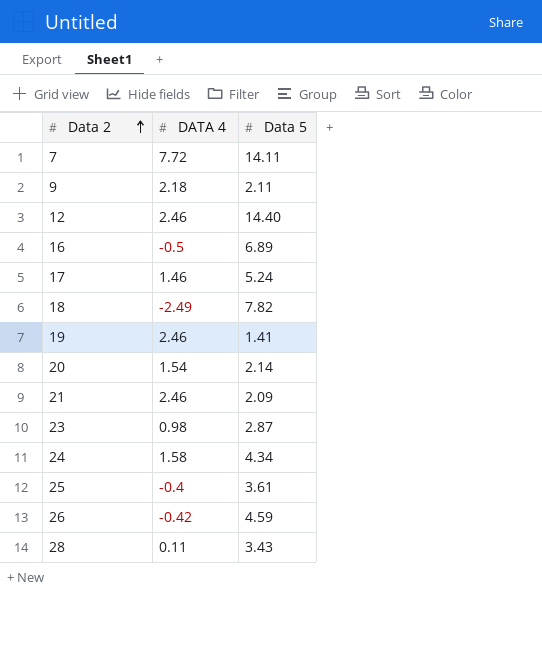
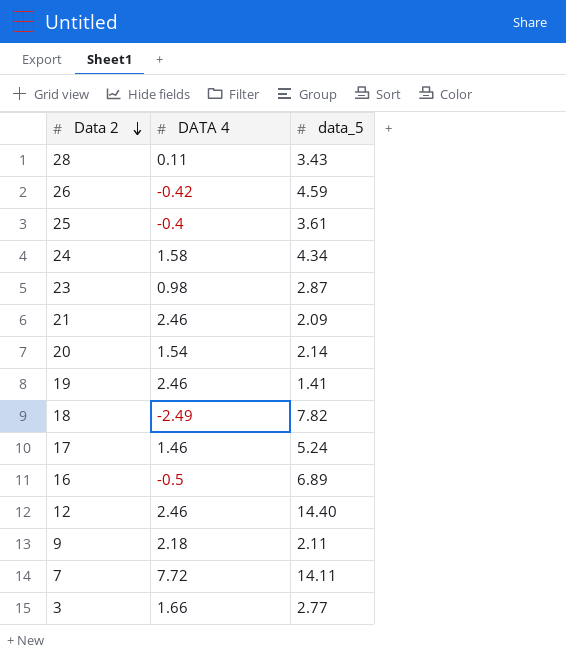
row order: Data 2 ascending -> Data 2 descending
column name: Data 5 -> data_5
row 3: none -> 1.66 | 2.77

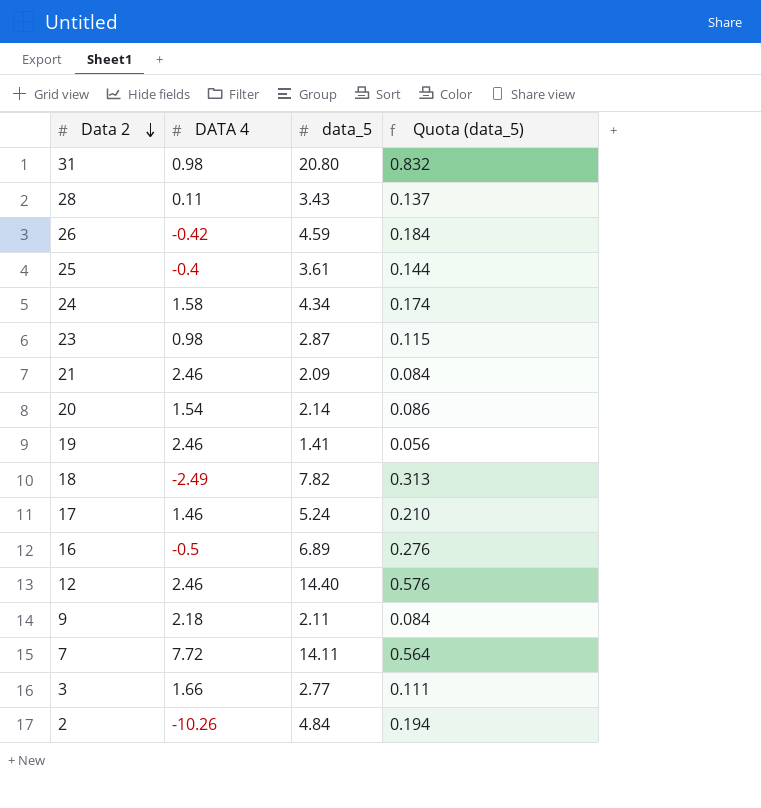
column Quota (data_5) | formula: none -> [data_5] * 0.04
row 31: none -> 0.98 | 20.80 | 0.832
row 2: none -> -10.26 | 4.84 | 0.194

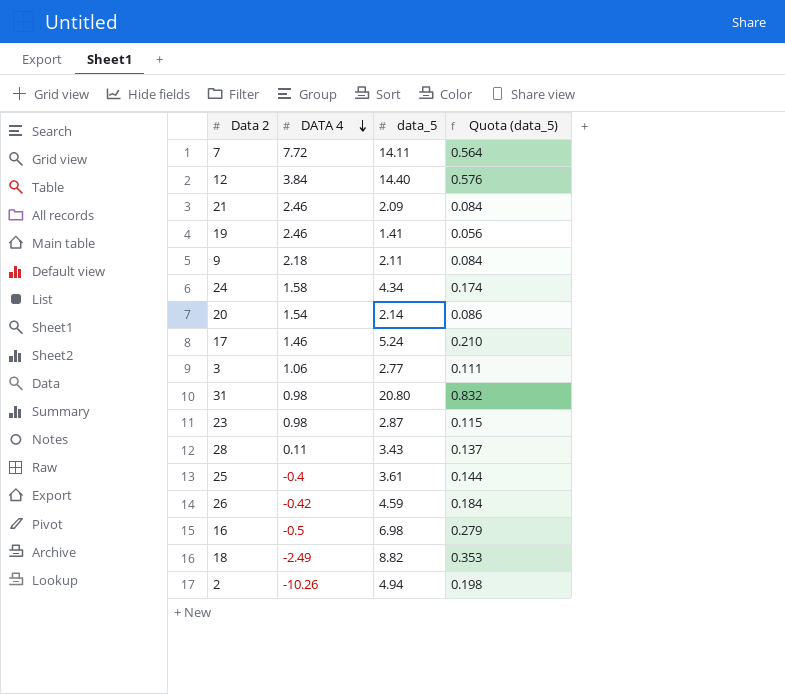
row order: Data 2 descending -> DATA 4 descending
12 | DATA 4: 2.46 -> 3.84
3 | DATA 4: 1.66 -> 1.06
16 | data_5: 6.89 -> 6.98
16 | Quota (data_5): 0.276 -> 0.279
18 | data_5: 7.82 -> 8.82
18 | Quota (data_5): 0.313 -> 0.353
2 | data_5: 4.84 -> 4.94
2 | Quota (data_5): 0.194 -> 0.198

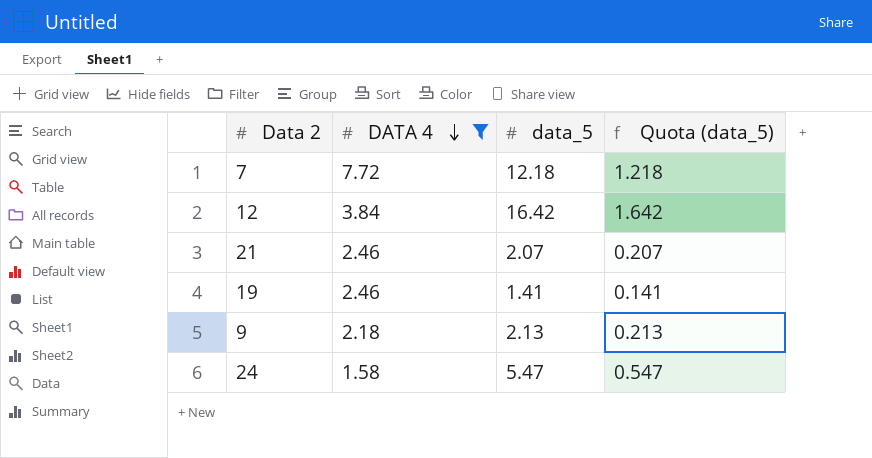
filter: none -> DATA 4 >= 1.58
column Quota (data_5) | formula: [data_5] * 0.04 -> [data_5] * 0.1
7 | data_5: 14.11 -> 12.18
12 | data_5: 14.40 -> 16.42
21 | data_5: 2.09 -> 2.07
9 | data_5: 2.11 -> 2.13
24 | data_5: 4.34 -> 5.47

